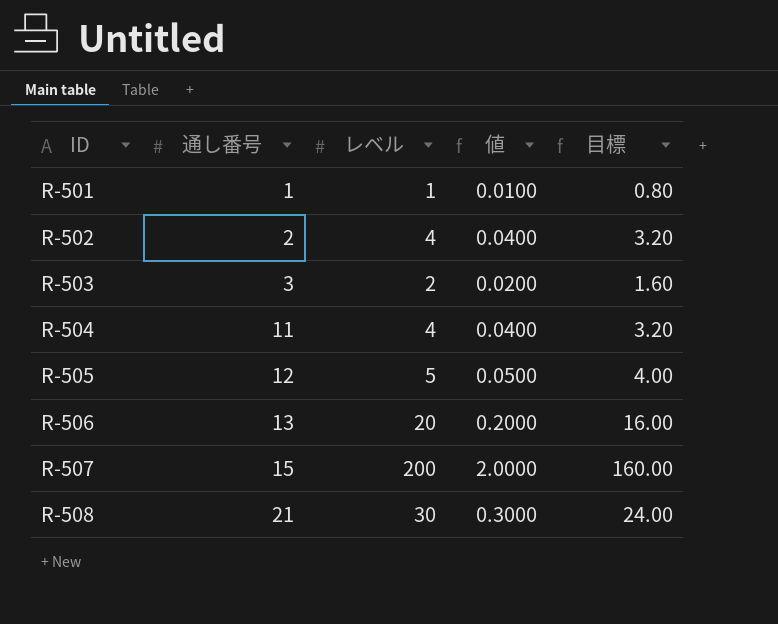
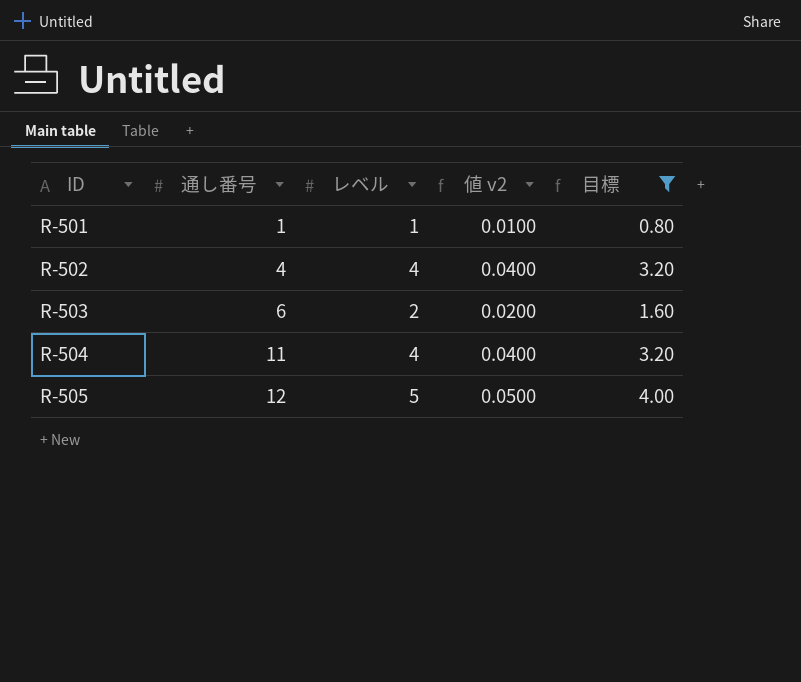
filter: none -> 目標 <= 4.00
column name: 値 -> 値 v2
R-502 | 通し番号: 2 -> 4
R-503 | 通し番号: 3 -> 6

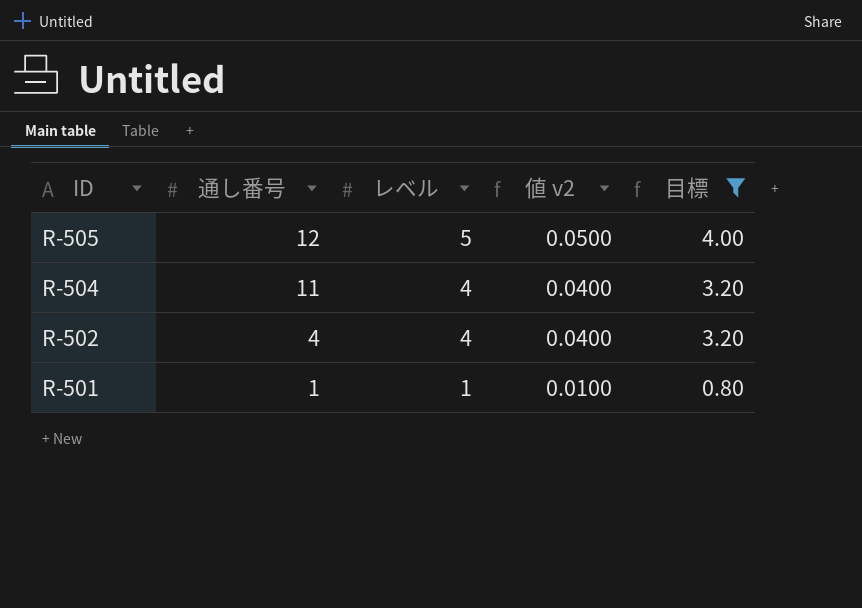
row order: ID ascending -> ID descending
row R-503: 6 | 2 | 0.0200 | 1.60 -> none

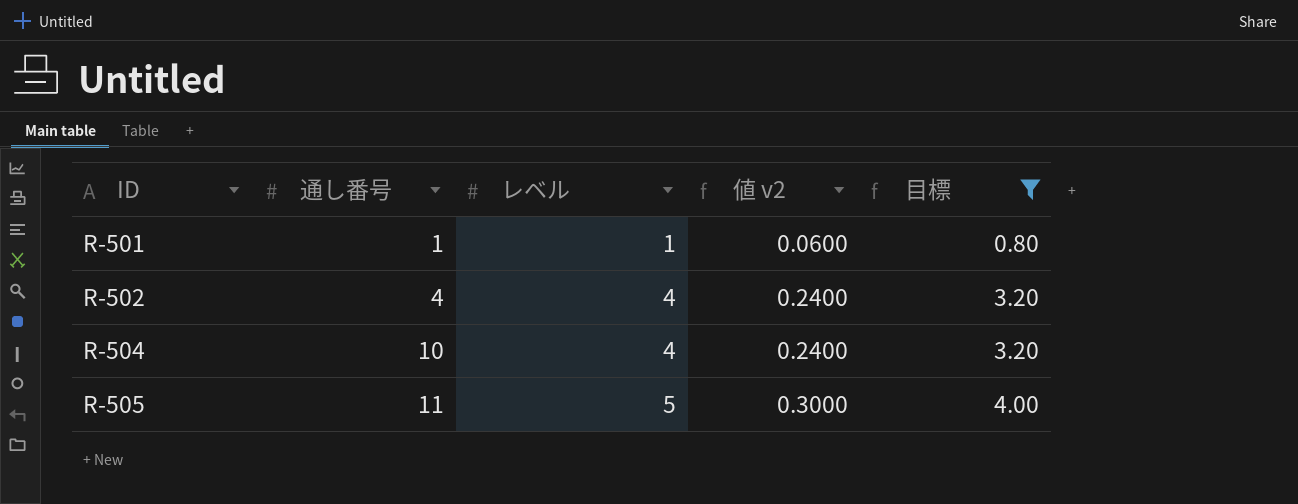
row order: ID descending -> ID ascending
column 値 v2 | formula: [レベル] * 0.01 -> [レベル] * 0.06
R-504 | 通し番号: 11 -> 10
R-505 | 通し番号: 12 -> 11

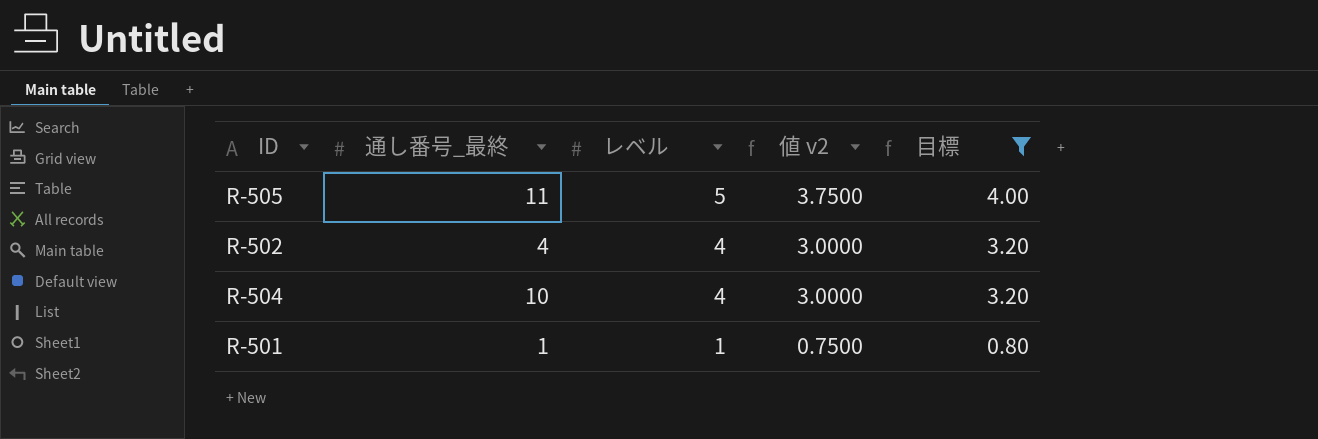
row order: ID ascending -> レベル descending
column name: 通し番号 -> 通し番号_最終
column 値 v2 | formula: [レベル] * 0.06 -> [レベル] * 0.75

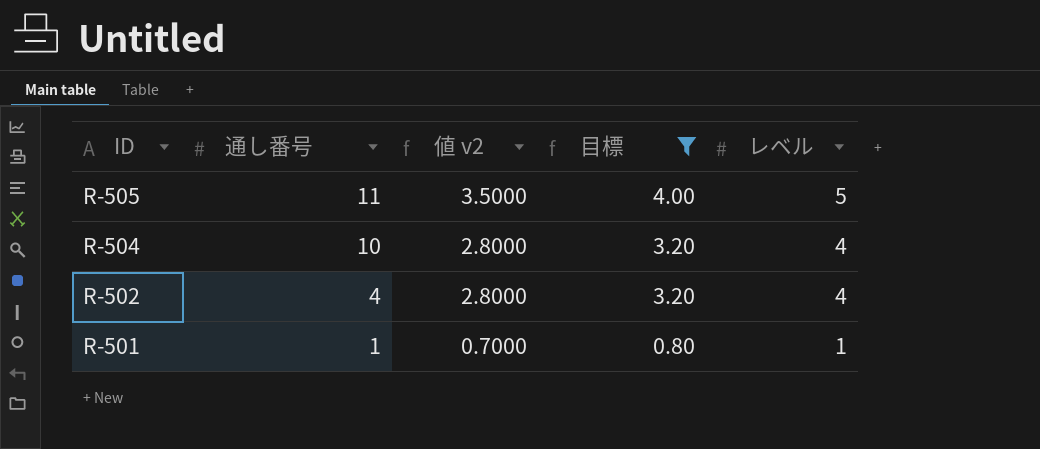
row order: レベル descending -> ID descending
column name: 通し番号_最終 -> 通し番号
column 値 v2 | formula: [レベル] * 0.75 -> [レベル] * 0.7
column レベル | position: 3 -> 5

